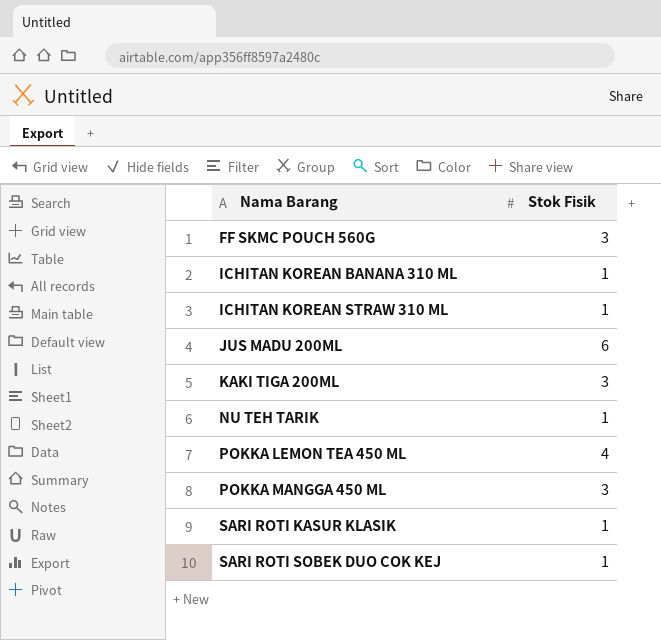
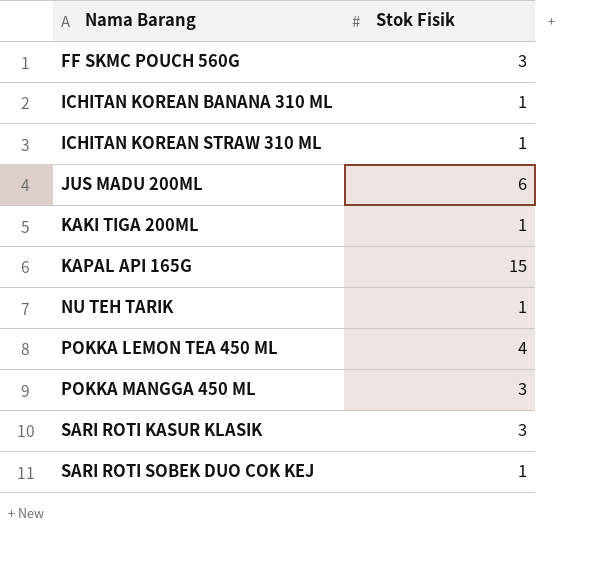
KAKI TIGA 200ML | Stok Fisik: 3 -> 1
row KAPAL API 165G: none -> 15
SARI ROTI KASUR KLASIK | Stok Fisik: 1 -> 3

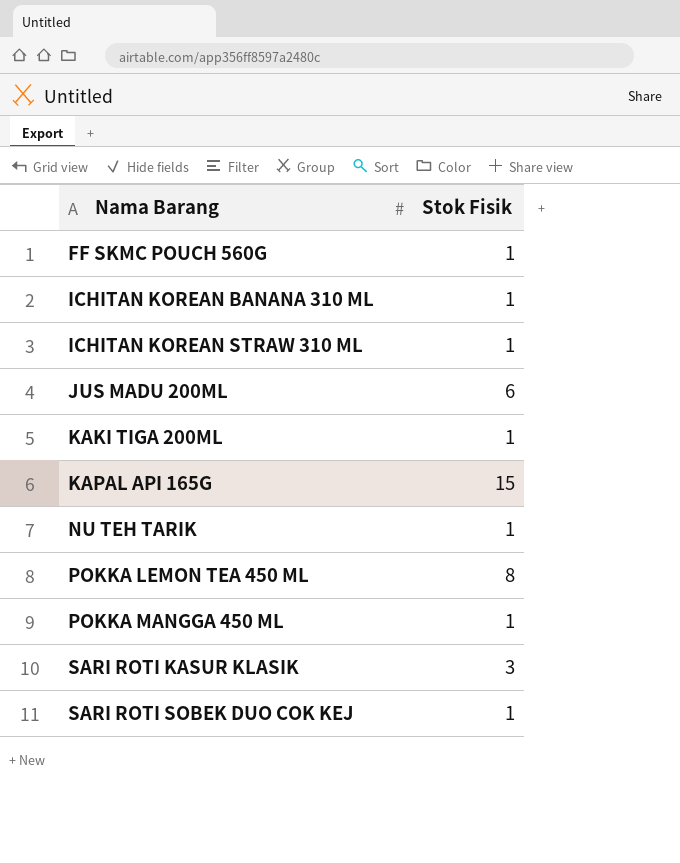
FF SKMC POUCH 560G | Stok Fisik: 3 -> 1
POKKA LEMON TEA 450 ML | Stok Fisik: 4 -> 8
POKKA MANGGA 450 ML | Stok Fisik: 3 -> 1

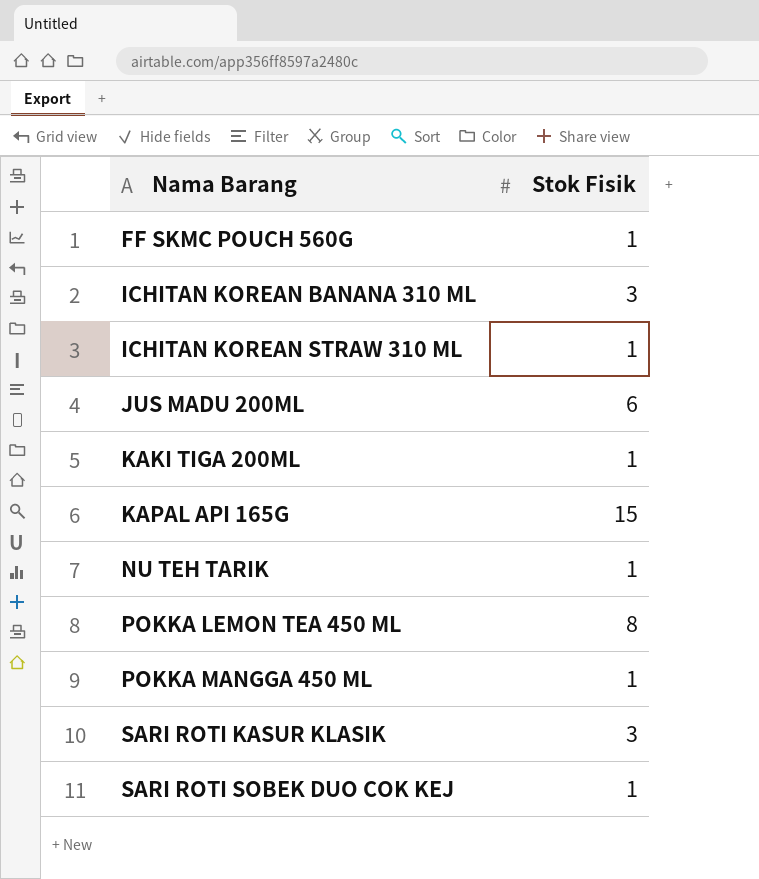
ICHITAN KOREAN BANANA 310 ML | Stok Fisik: 1 -> 3

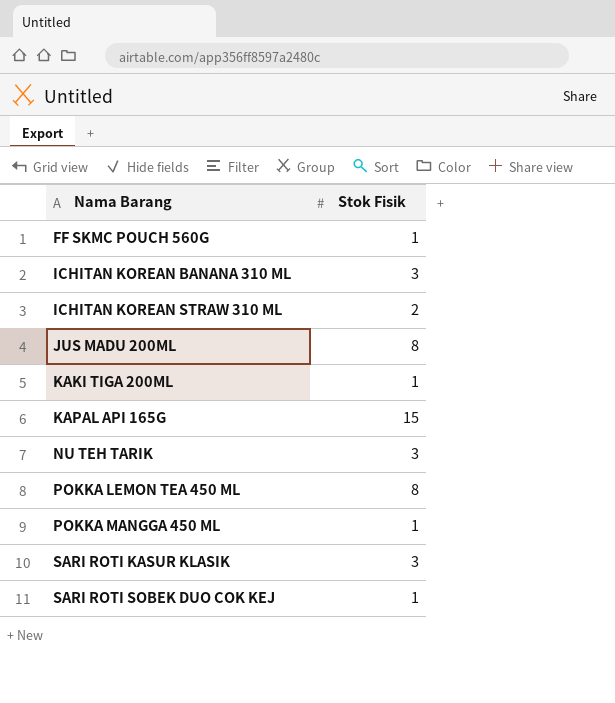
ICHITAN KOREAN STRAW 310 ML | Stok Fisik: 1 -> 2
JUS MADU 200ML | Stok Fisik: 6 -> 8
NU TEH TARIK | Stok Fisik: 1 -> 3

